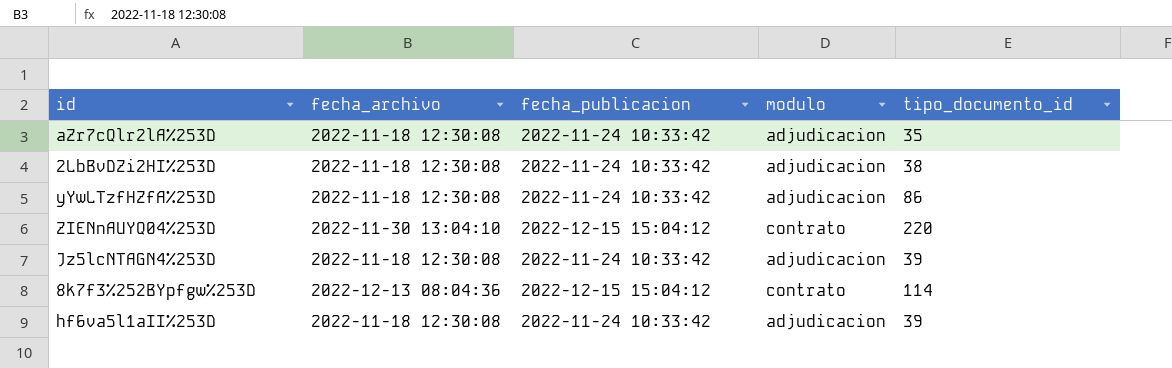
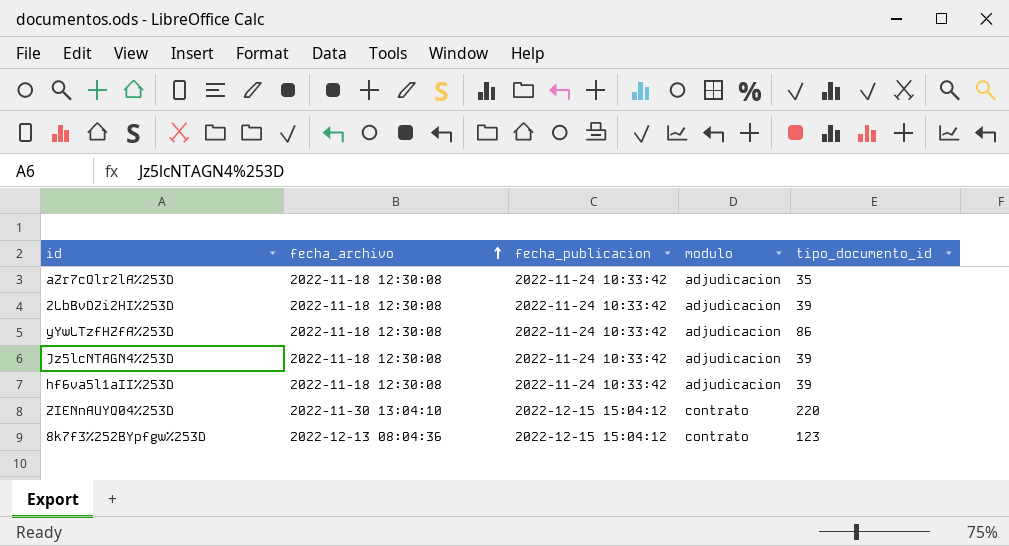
row order: none -> fecha_archivo ascending
2LbBvDZi2HI%253D | tipo_documento_id: 38 -> 39
8k7f3%252BYpfgw%253D | tipo_documento_id: 114 -> 123

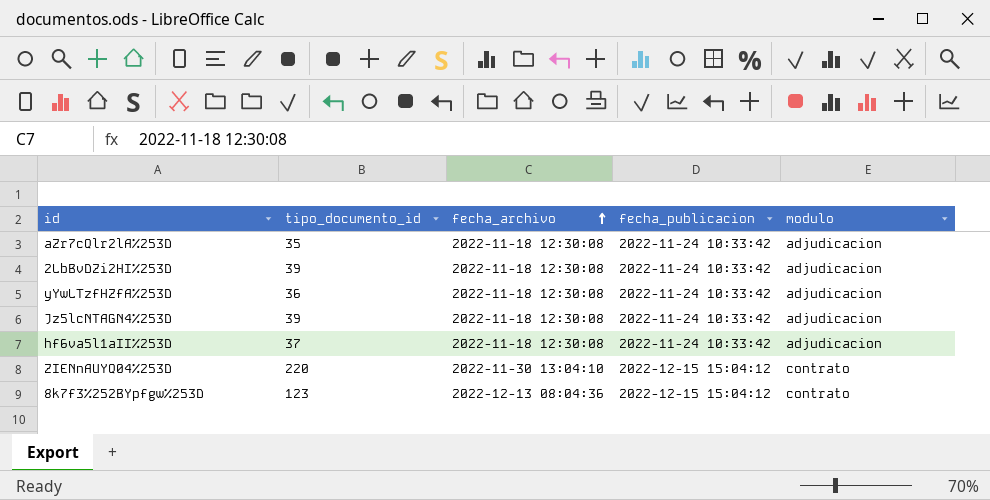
column tipo_documento_id | position: 5 -> 2
yYwLTzfHZfA%253D | tipo_documento_id: 86 -> 36
hf6va5l1aII%253D | tipo_documento_id: 39 -> 37

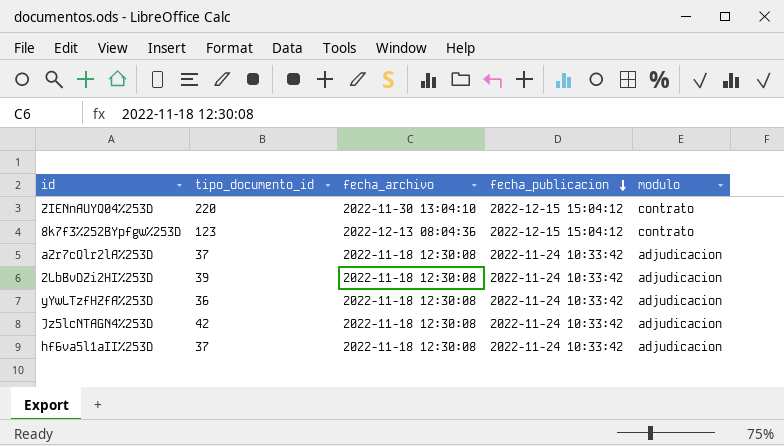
row order: fecha_archivo ascending -> fecha_publicacion descending
aZr7cQlr2lA%253D | tipo_documento_id: 35 -> 37
Jz5lcNTAGN4%253D | tipo_documento_id: 39 -> 42

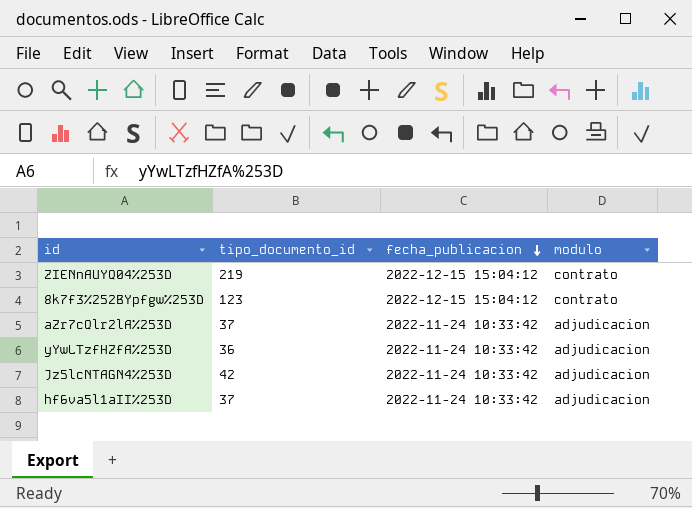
column fecha_archivo | position: 3 -> none
row 2LbBvDZi2HI%253D: 39 | 2022-11-18 12:30:08 | 2022-11-24 10:33:42 | adjudicacion -> none
ZIENnAUYQ04%253D | tipo_documento_id: 220 -> 219

